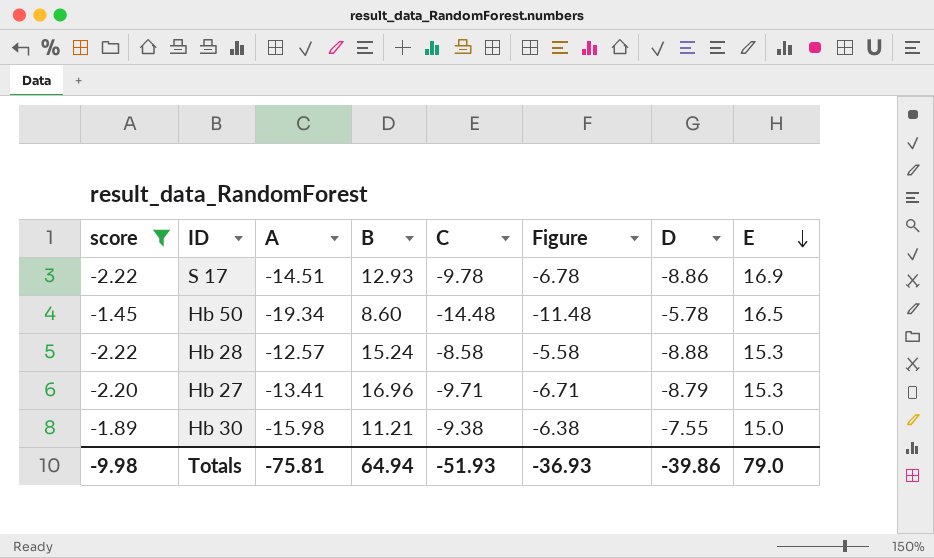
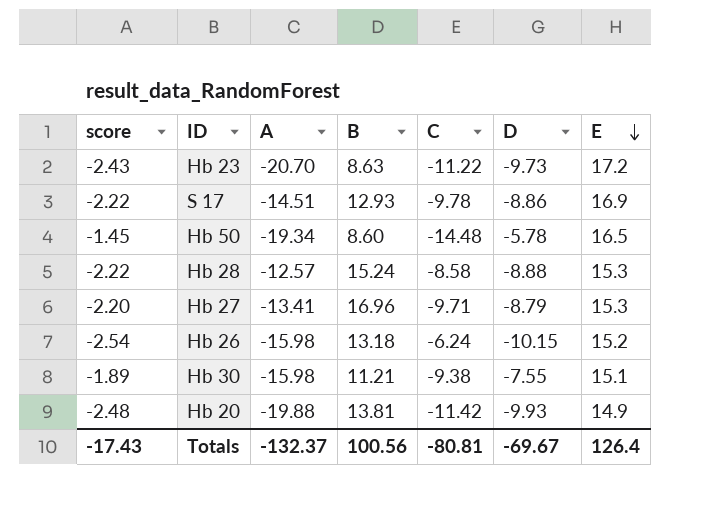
filter: score >= -2.22 -> none
column Figure | formula: [C] + 3 -> none
Hb 30 | E: 15.0 -> 15.1
Totals | score: -9.98 -> -17.43
Totals | A: -75.81 -> -132.37
Totals | B: 64.94 -> 100.56
Totals | C: -51.93 -> -80.81
Totals | D: -39.86 -> -69.67
Totals | E: 79.0 -> 126.4

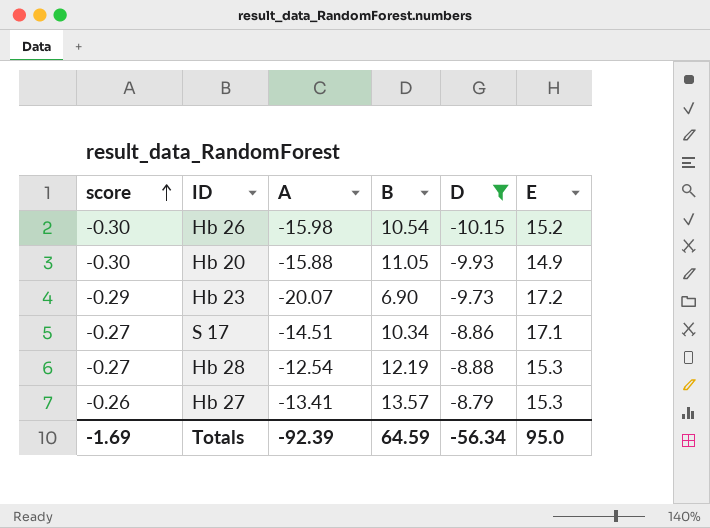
filter: none -> D <= -8.79
row order: E descending -> score ascending
column C | position: 5 -> none
column score | formula: [D] * 0.25 -> [D] * 0.03
Hb 26 | B: 13.18 -> 10.54
Hb 20 | A: -19.88 -> -15.88
Hb 20 | B: 13.81 -> 11.05
Hb 23 | A: -20.70 -> -20.07
Hb 23 | B: 8.63 -> 6.90
S 17 | B: 12.93 -> 10.34
S 17 | E: 16.9 -> 17.1
Hb 28 | A: -12.57 -> -12.54
Hb 28 | B: 15.24 -> 12.19
Hb 27 | B: 16.96 -> 13.57
Totals | score: -17.43 -> -1.69
Totals | A: -132.37 -> -92.39
Totals | B: 100.56 -> 64.59
Totals | D: -69.67 -> -56.34
Totals | E: 126.4 -> 95.0

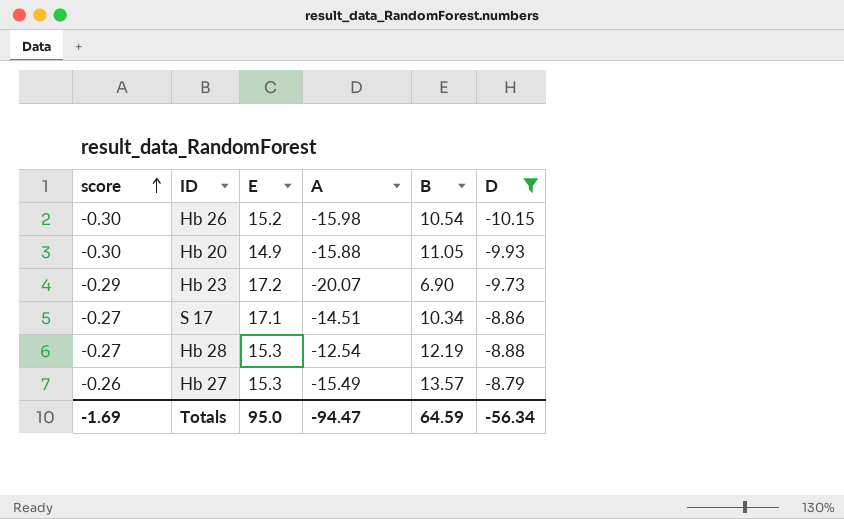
column E | position: 6 -> 3
Hb 27 | A: -13.41 -> -15.49
Totals | A: -92.39 -> -94.47

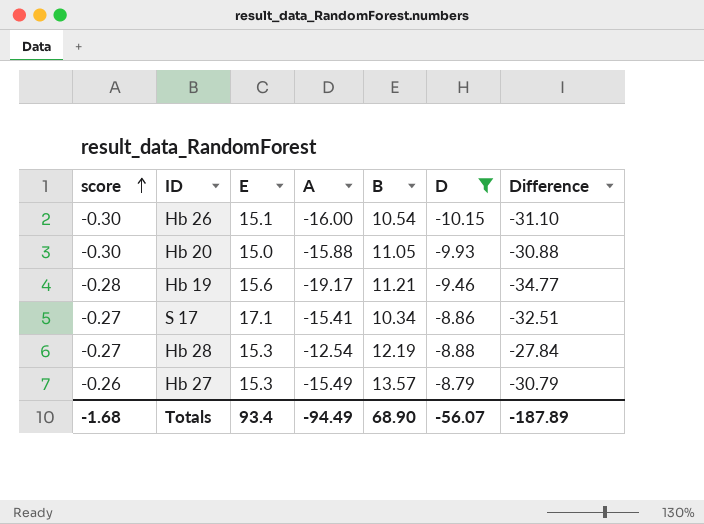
column Difference | formula: none -> [A] - [E]
row Hb 23: -0.29 | 17.2 | -20.07 | 6.90 | -9.73 -> none
Hb 26 | E: 15.2 -> 15.1
Hb 26 | A: -15.98 -> -16.00
Hb 20 | E: 14.9 -> 15.0
row Hb 19: none -> -0.28 | 15.6 | -19.17 | 11.21 | -9.46 | -34.77
S 17 | A: -14.51 -> -15.41
Totals | score: -1.69 -> -1.68
Totals | E: 95.0 -> 93.4
Totals | A: -94.47 -> -94.49
Totals | B: 64.59 -> 68.90
Totals | D: -56.34 -> -56.07

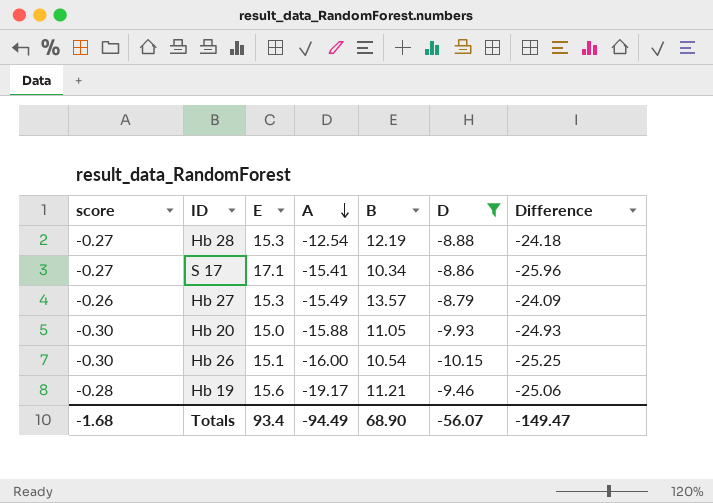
row order: score ascending -> A descending
column Difference | formula: [A] - [E] -> [D] - [E]
Totals | Difference: -187.89 -> -149.47

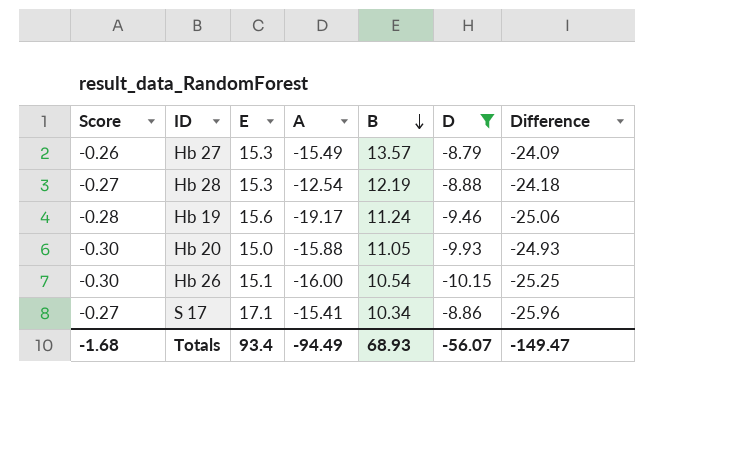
row order: A descending -> B descending
column name: score -> Score
Hb 19 | B: 11.21 -> 11.24
Totals | B: 68.90 -> 68.93

